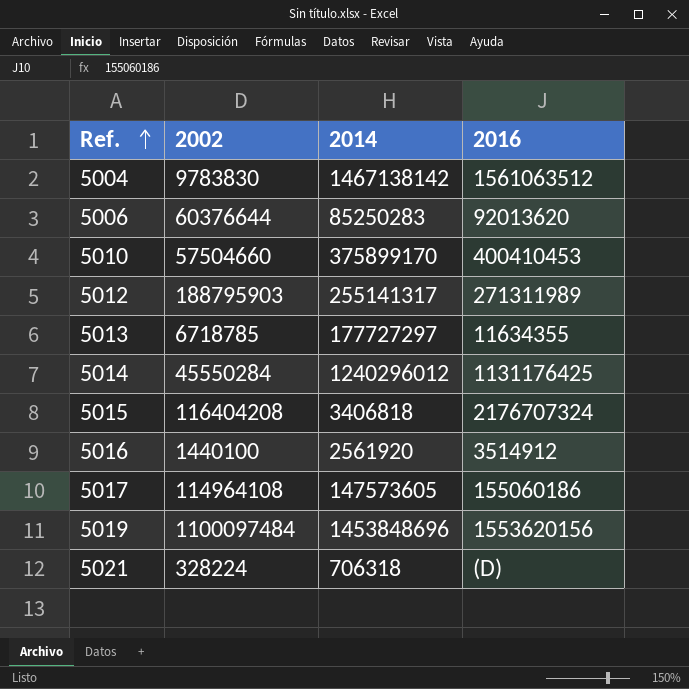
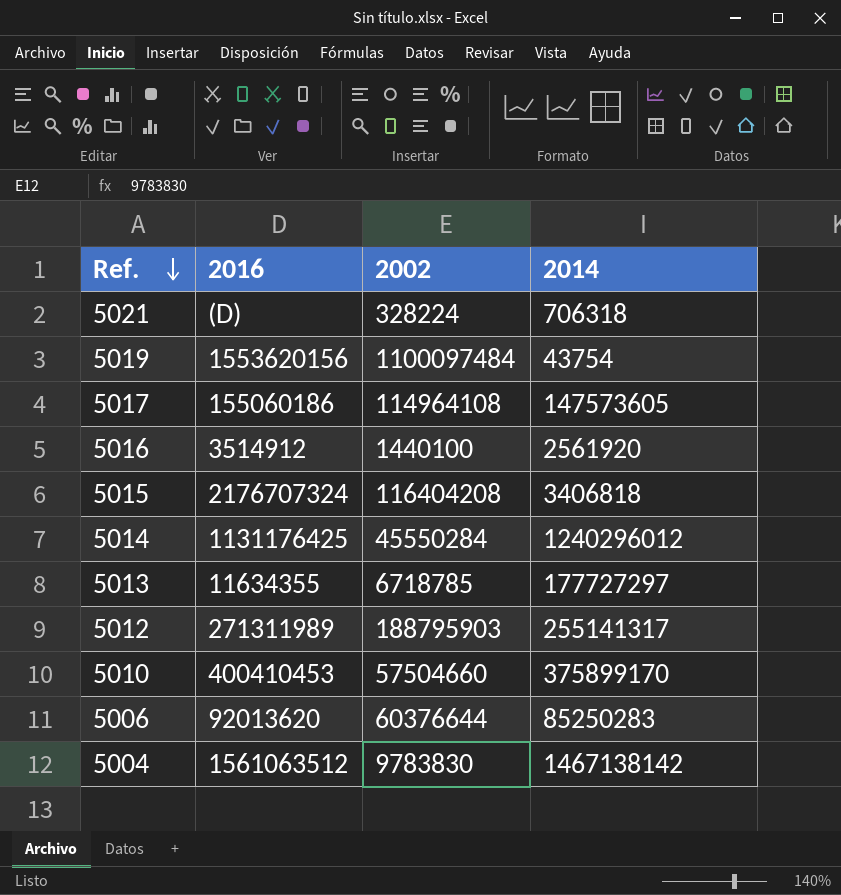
row order: Ref. ascending -> Ref. descending
column 2016 | position: 4 -> 2
5019 | 2014: 1453848696 -> 43754

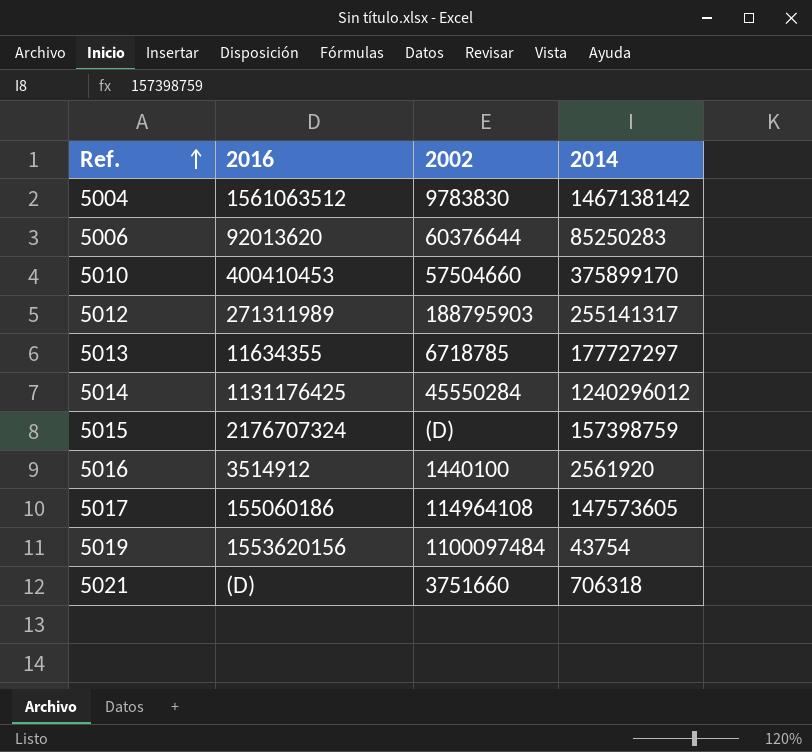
row order: Ref. descending -> Ref. ascending
5015 | 2002: 116404208 -> (D)
5015 | 2014: 3406818 -> 157398759
5021 | 2002: 328224 -> 3751660

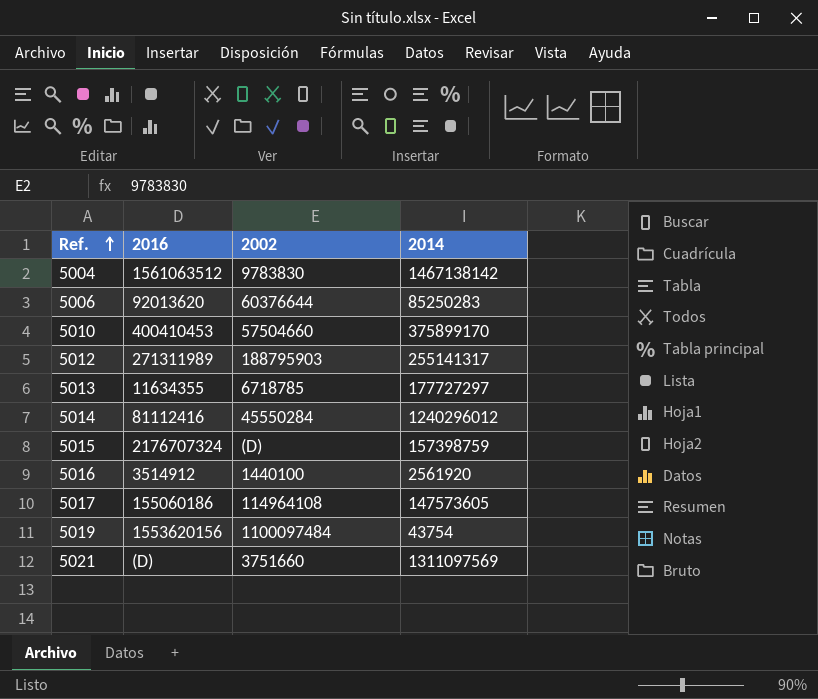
5014 | 2016: 1131176425 -> 81112416
5021 | 2014: 706318 -> 1311097569

